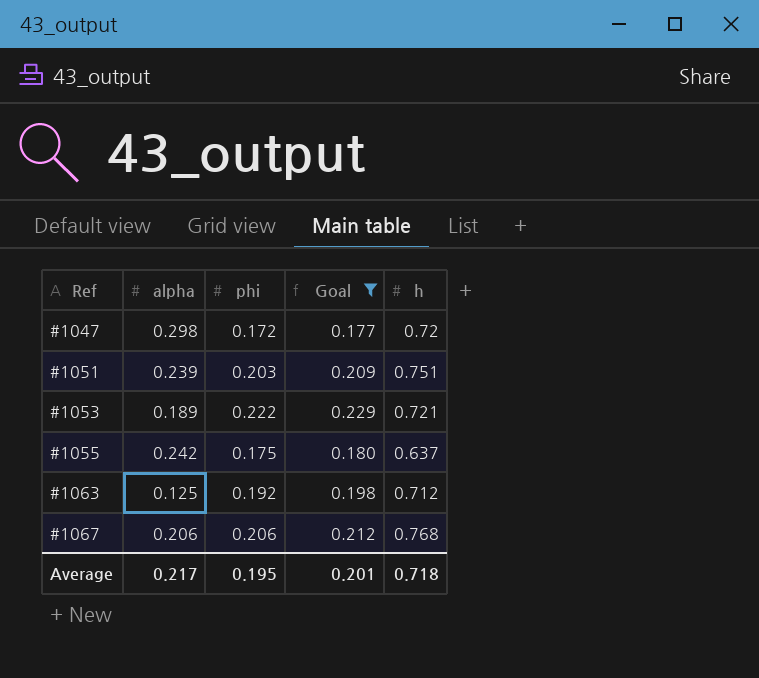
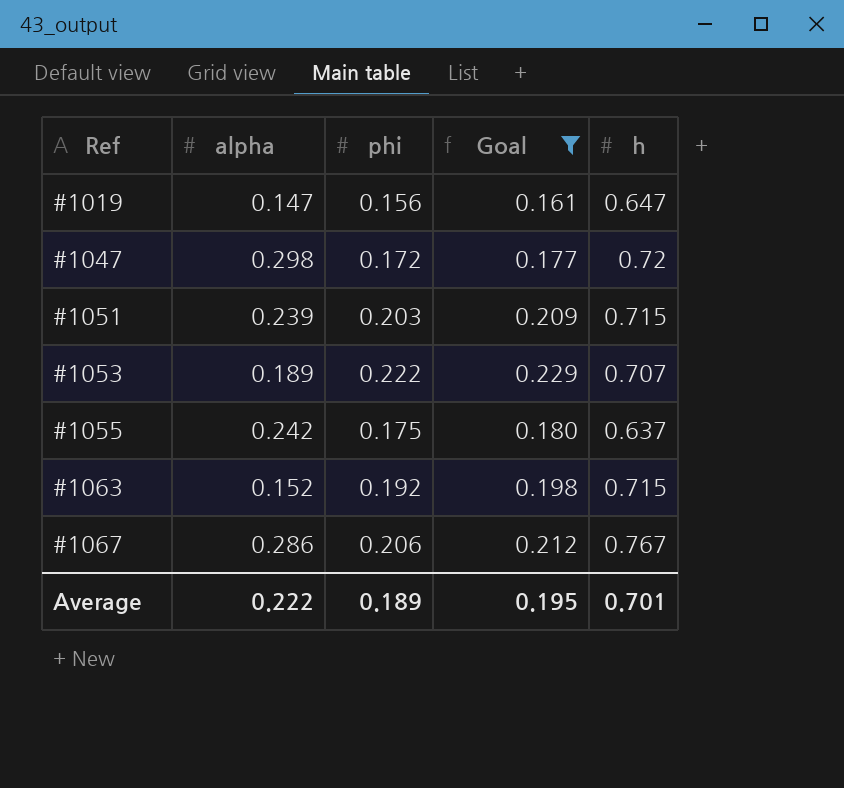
row #1019: none -> 0.147 | 0.156 | 0.161 | 0.647
#1051 | h: 0.751 -> 0.715
#1053 | h: 0.721 -> 0.707
#1063 | alpha: 0.125 -> 0.152
#1063 | h: 0.712 -> 0.715
#1067 | alpha: 0.206 -> 0.286
#1067 | h: 0.768 -> 0.767
Average | alpha: 0.217 -> 0.222
Average | phi: 0.195 -> 0.189
Average | Goal: 0.201 -> 0.195
Average | h: 0.718 -> 0.701

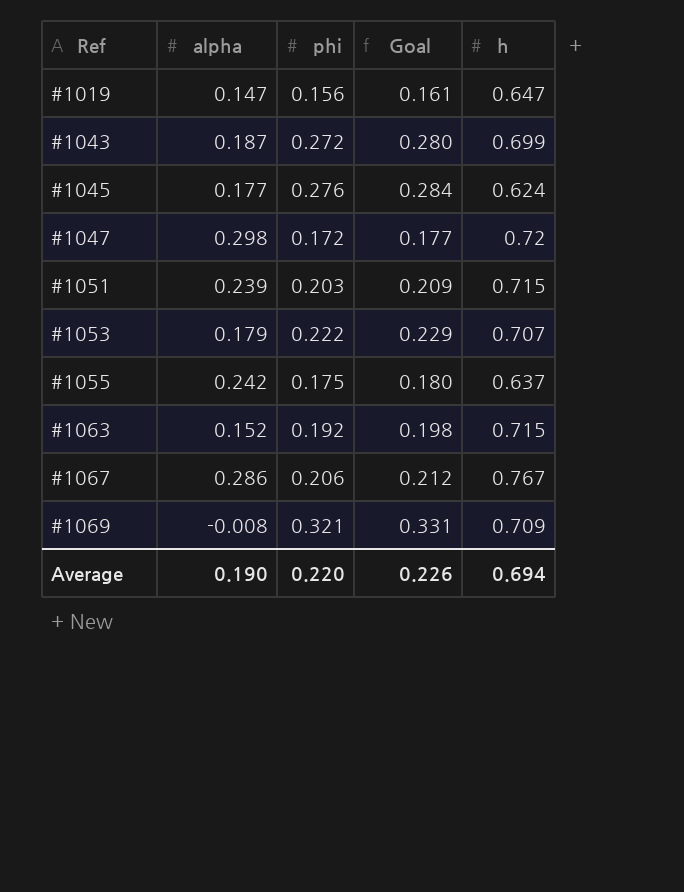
filter: Goal <= 0.229 -> none
#1053 | alpha: 0.189 -> 0.179
Average | alpha: 0.222 -> 0.190
Average | phi: 0.189 -> 0.220
Average | Goal: 0.195 -> 0.226
Average | h: 0.701 -> 0.694

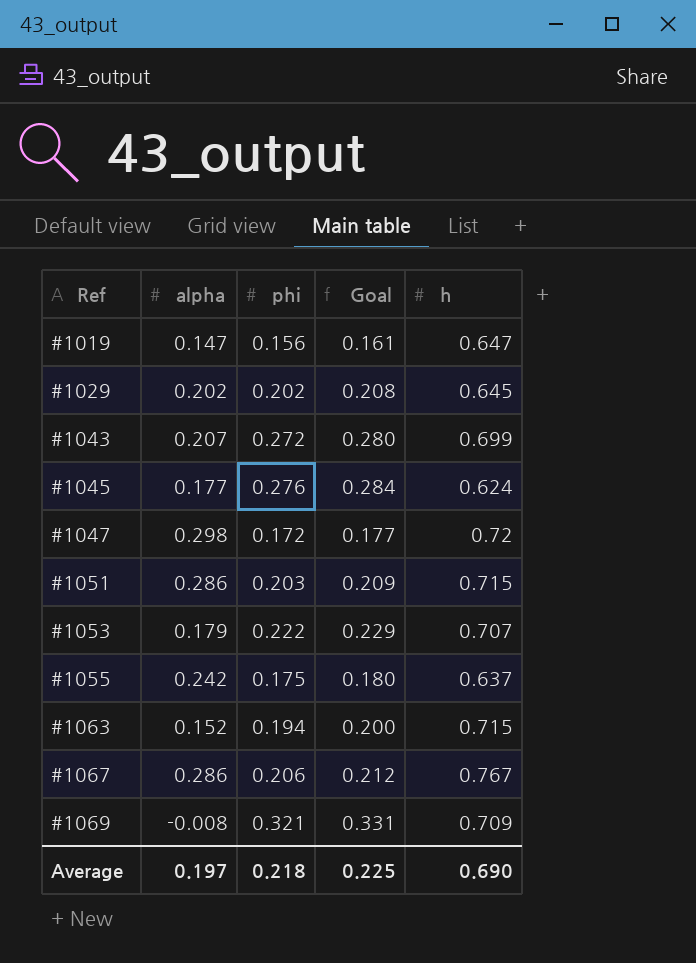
row #1029: none -> 0.202 | 0.202 | 0.208 | 0.645
#1043 | alpha: 0.187 -> 0.207
#1051 | alpha: 0.239 -> 0.286
#1063 | phi: 0.192 -> 0.194
#1063 | Goal: 0.198 -> 0.200
Average | alpha: 0.190 -> 0.197
Average | phi: 0.220 -> 0.218
Average | Goal: 0.226 -> 0.225
Average | h: 0.694 -> 0.690

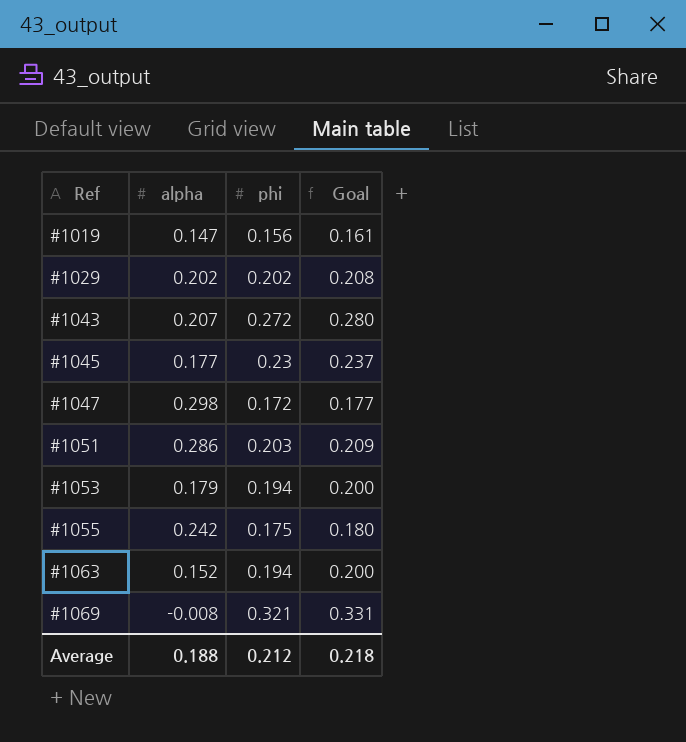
column h | position: 5 -> none
row #1067: 0.286 | 0.206 | 0.212 | 0.767 -> none
#1045 | phi: 0.276 -> 0.23
#1045 | Goal: 0.284 -> 0.237
#1053 | phi: 0.222 -> 0.194
#1053 | Goal: 0.229 -> 0.200
Average | alpha: 0.197 -> 0.188
Average | phi: 0.218 -> 0.212
Average | Goal: 0.225 -> 0.218

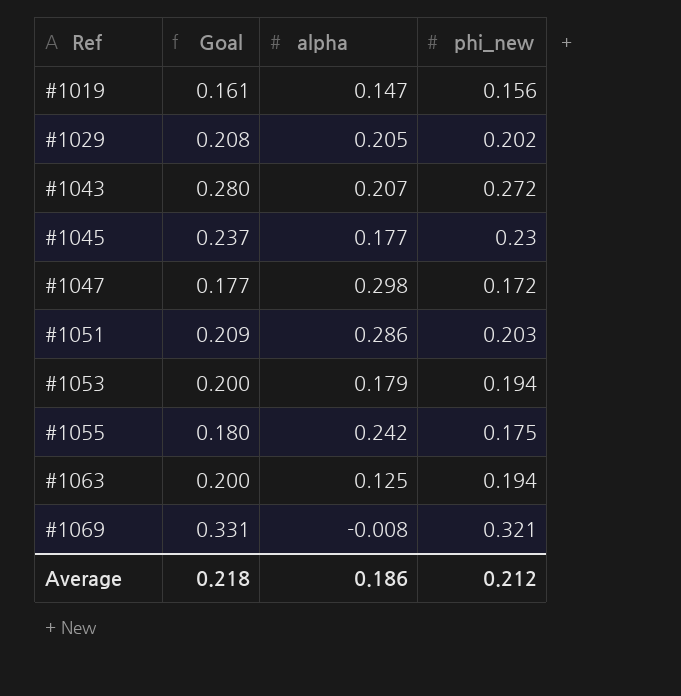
column Goal | position: 4 -> 2
column name: phi -> phi_new
#1029 | alpha: 0.202 -> 0.205
#1063 | alpha: 0.152 -> 0.125
Average | alpha: 0.188 -> 0.186

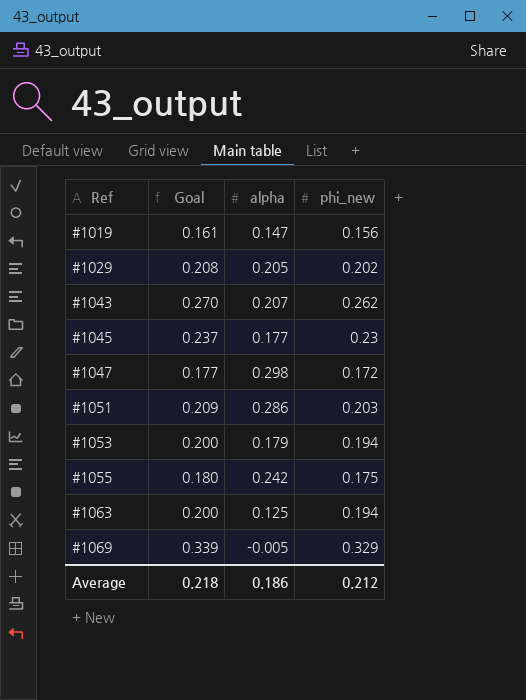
#1043 | Goal: 0.280 -> 0.270
#1043 | phi_new: 0.272 -> 0.262
#1069 | Goal: 0.331 -> 0.339
#1069 | alpha: -0.008 -> -0.005
#1069 | phi_new: 0.321 -> 0.329

